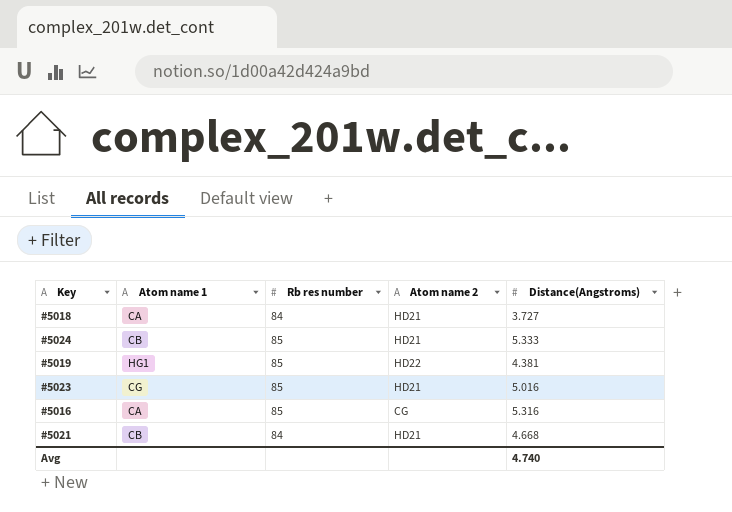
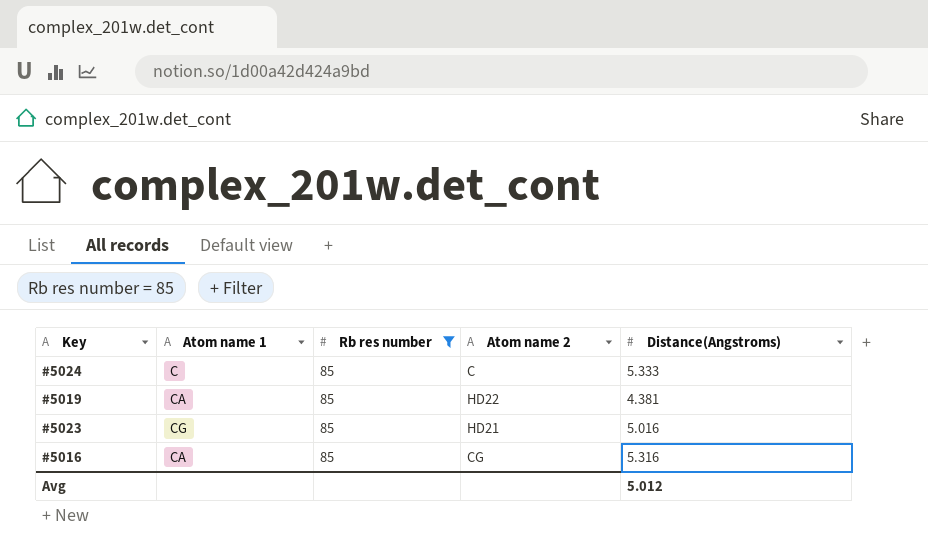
filter: none -> Rb res number = 85
#5024 | Atom name 1: CB -> C
#5024 | Atom name 2: HD21 -> C
#5019 | Atom name 1: HG1 -> CA
Avg | Distance(Angstroms): 4.740 -> 5.012

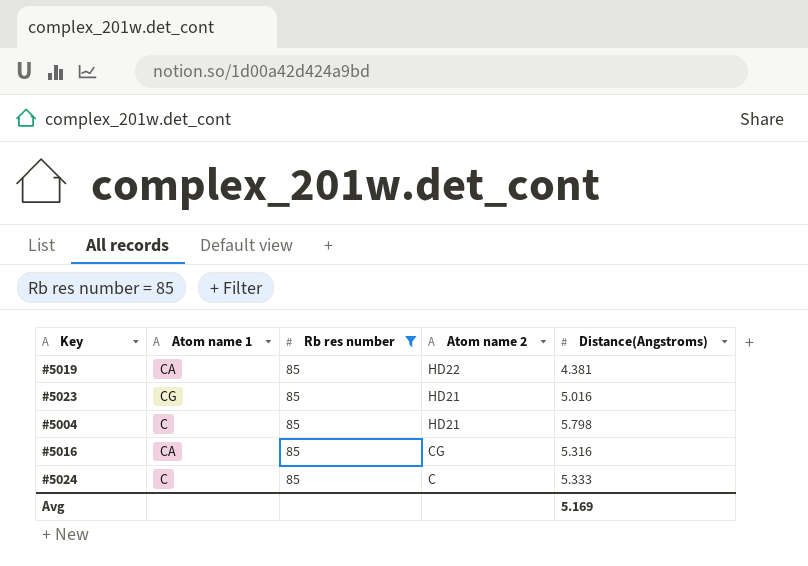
row order: none -> Atom name 2 descending
row #5004: none -> C | 85 | HD21 | 5.798
Avg | Distance(Angstroms): 5.012 -> 5.169

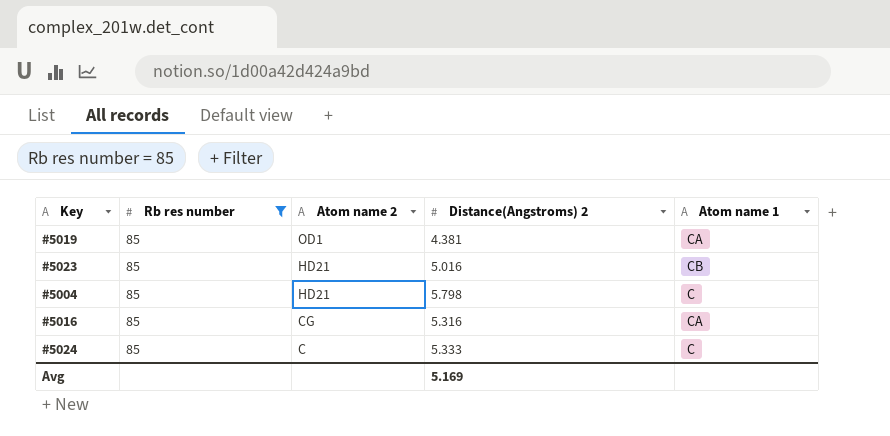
column name: Distance(Angstroms) -> Distance(Angstroms) 2
column Atom name 1 | position: 2 -> 5
#5019 | Atom name 2: HD22 -> OD1
#5023 | Atom name 1: CG -> CB

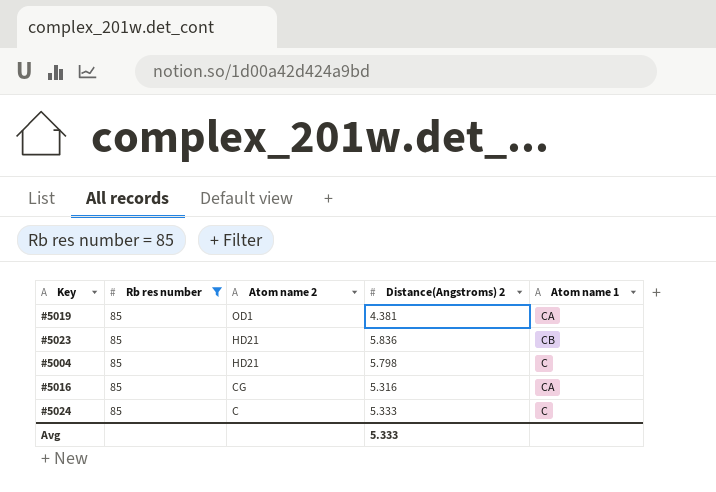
#5023 | Distance(Angstroms) 2: 5.016 -> 5.836
Avg | Distance(Angstroms) 2: 5.169 -> 5.333

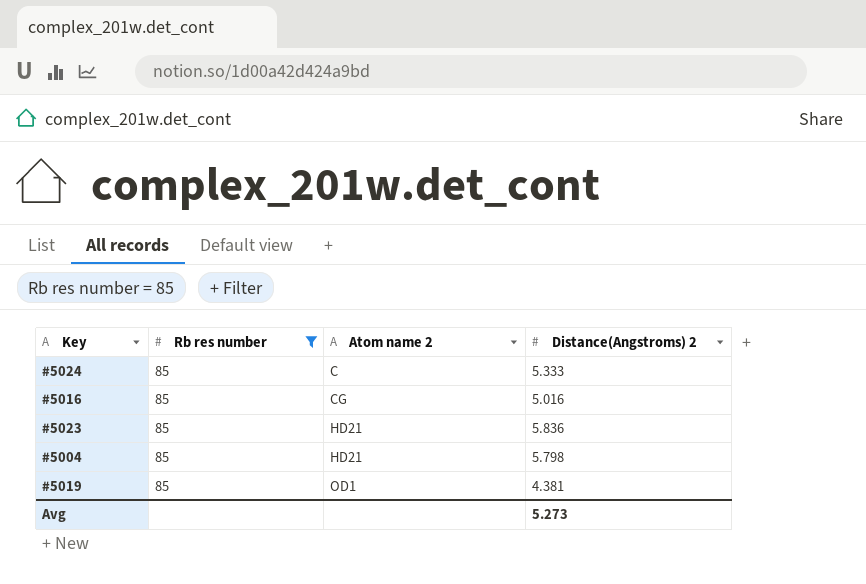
row order: Atom name 2 descending -> Atom name 2 ascending
column Atom name 1 | position: 5 -> none
#5016 | Distance(Angstroms) 2: 5.316 -> 5.016
Avg | Distance(Angstroms) 2: 5.333 -> 5.273

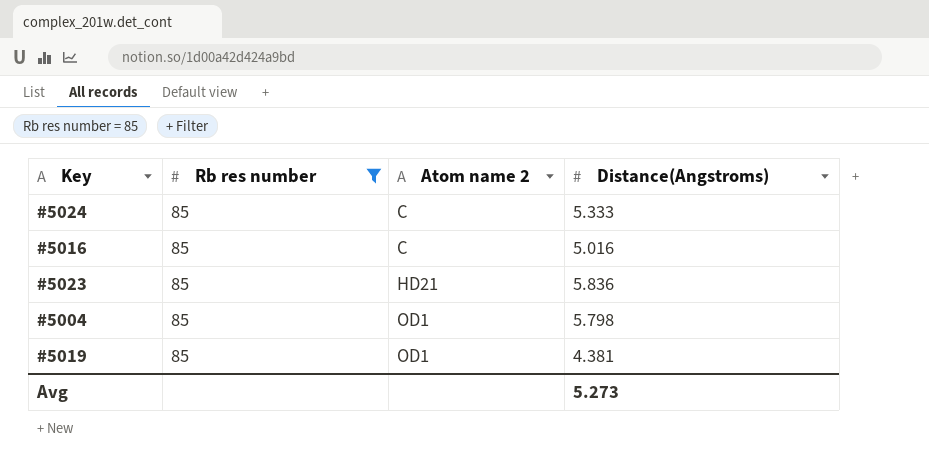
column name: Distance(Angstroms) 2 -> Distance(Angstroms)
#5016 | Atom name 2: CG -> C
#5004 | Atom name 2: HD21 -> OD1

